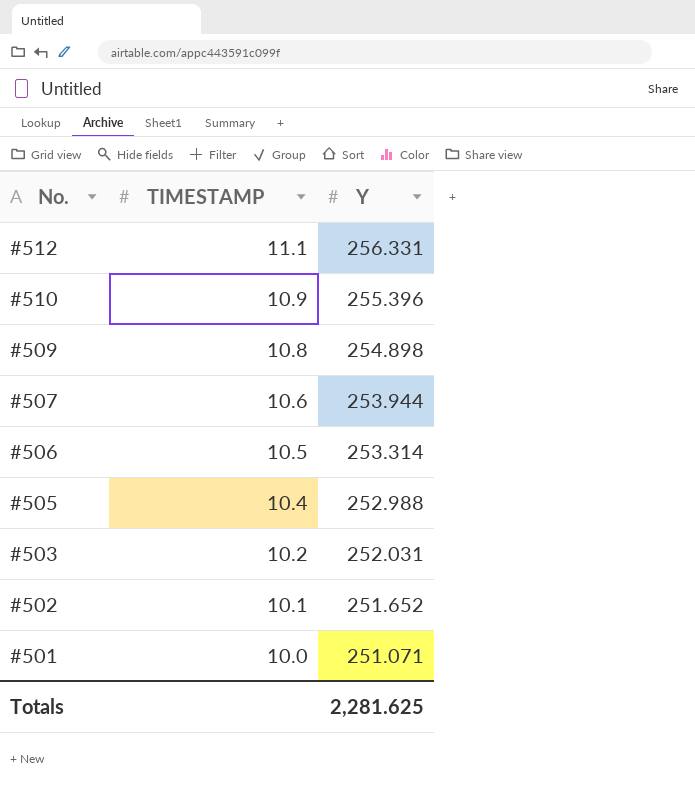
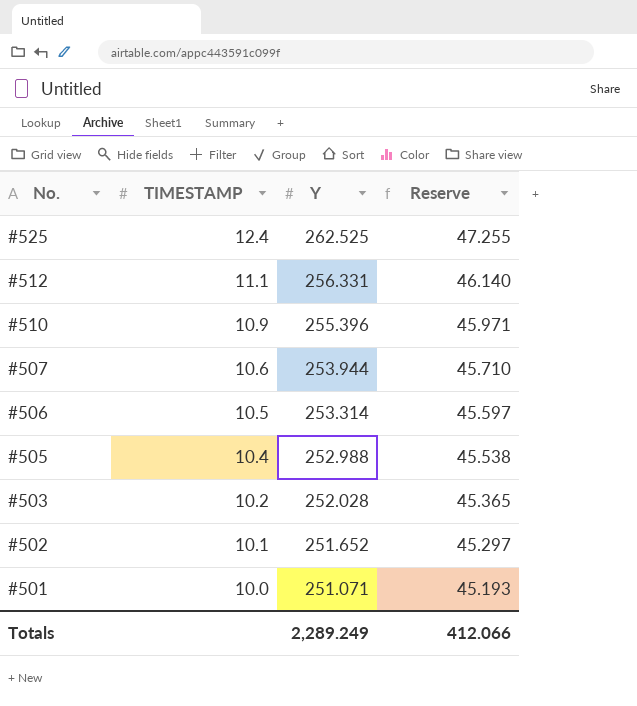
column Reserve | formula: none -> [Y] * 0.18
row #509: 10.8 | 254.898 -> none
row #525: none -> 12.4 | 262.525 | 47.255
#503 | Y: 252.031 -> 252.028
Totals | Y: 2,281.625 -> 2,289.249

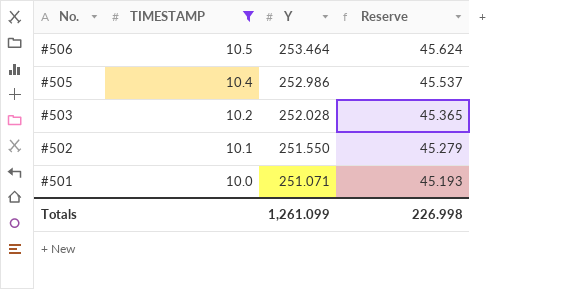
filter: none -> TIMESTAMP <= 10.5
#506 | Y: 253.314 -> 253.464
#506 | Reserve: 45.597 -> 45.624
#505 | Y: 252.988 -> 252.986
#505 | Reserve: 45.538 -> 45.537
#502 | Y: 251.652 -> 251.550
#502 | Reserve: 45.297 -> 45.279
Totals | Y: 2,289.249 -> 1,261.099
Totals | Reserve: 412.066 -> 226.998

